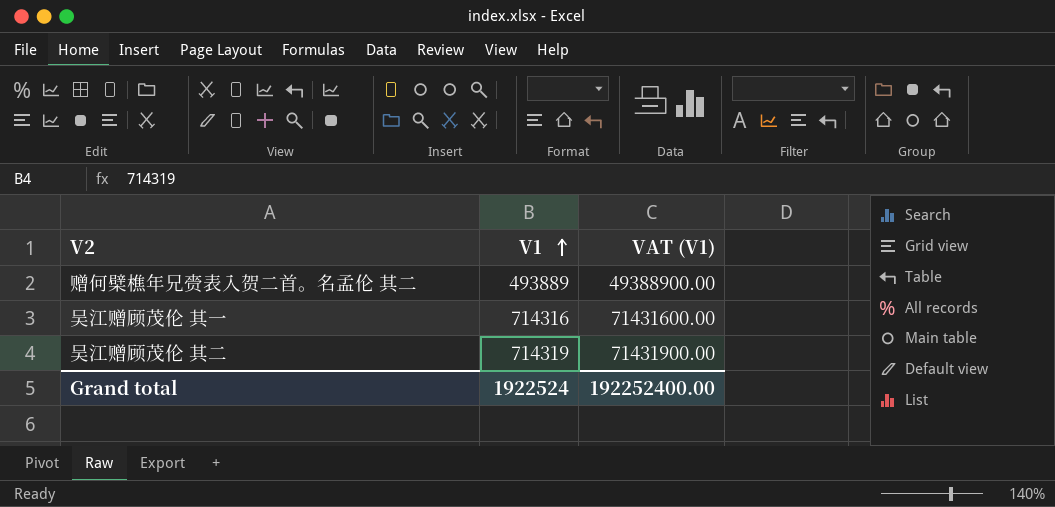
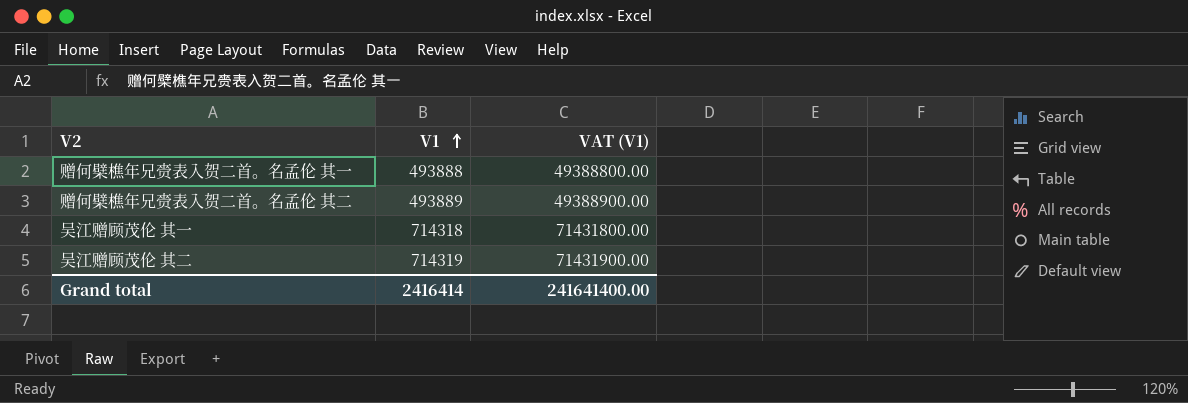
row 赠何檗樵年兄赍表入贺二首。名孟伦 其一: none -> 493888 | 49388800.00
吴江赠顾茂伦 其一 | V1: 714316 -> 714318
吴江赠顾茂伦 其一 | VAT (V1): 71431600.00 -> 71431800.00
Grand total | V1: 1922524 -> 2416414
Grand total | VAT (V1): 192252400.00 -> 241641400.00

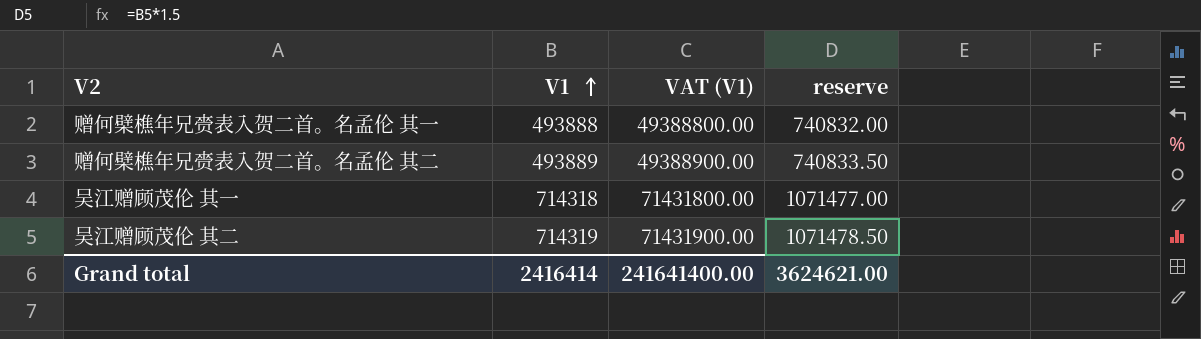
column reserve | formula: none -> [V1] * 1.5

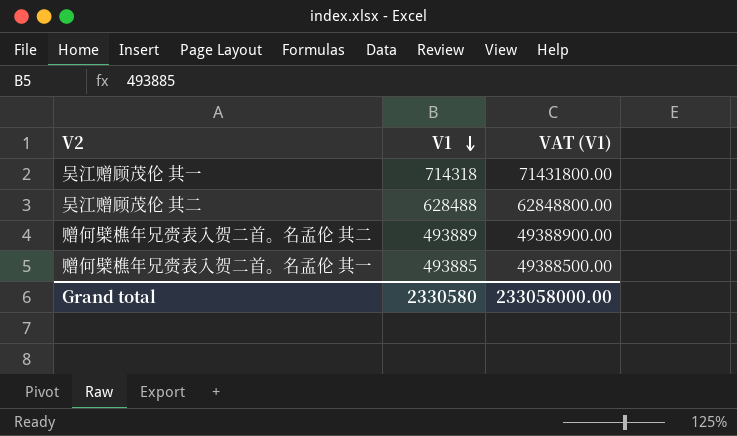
row order: V1 ascending -> V1 descending
column reserve | formula: [V1] * 1.5 -> none
吴江赠顾茂伦 其二 | V1: 714319 -> 628488
吴江赠顾茂伦 其二 | VAT (V1): 71431900.00 -> 62848800.00
赠何檗樵年兄赍表入贺二首。名孟伦 其一 | V1: 493888 -> 493885
赠何檗樵年兄赍表入贺二首。名孟伦 其一 | VAT (V1): 49388800.00 -> 49388500.00
Grand total | V1: 2416414 -> 2330580
Grand total | VAT (V1): 241641400.00 -> 233058000.00

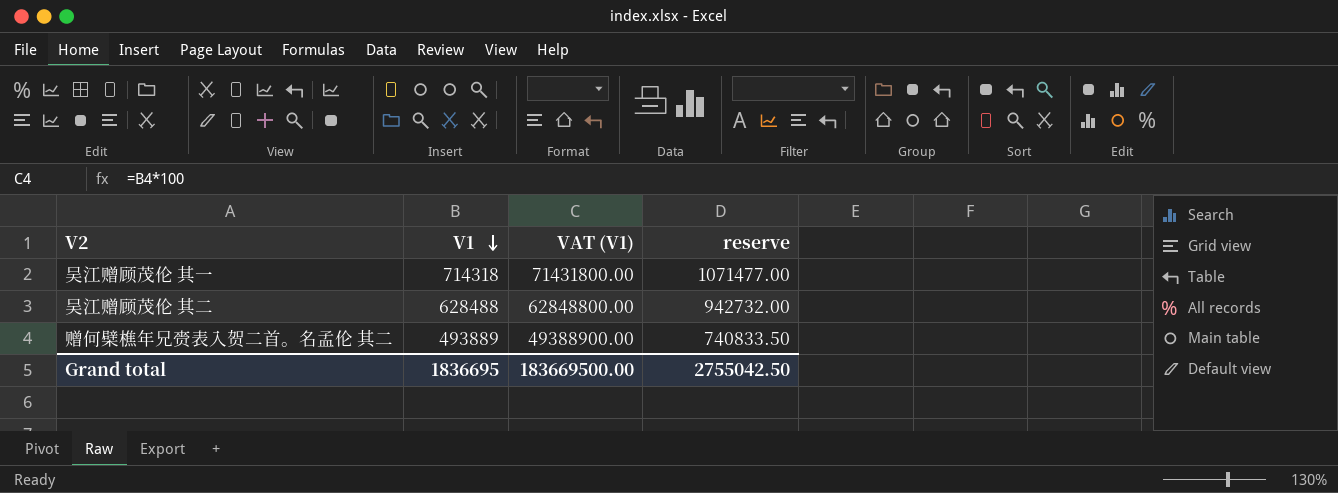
column reserve | formula: none -> [V1] * 1.5
row 赠何檗樵年兄赍表入贺二首。名孟伦 其一: 493885 | 49388500.00 -> none
Grand total | V1: 2330580 -> 1836695
Grand total | VAT (V1): 233058000.00 -> 183669500.00

